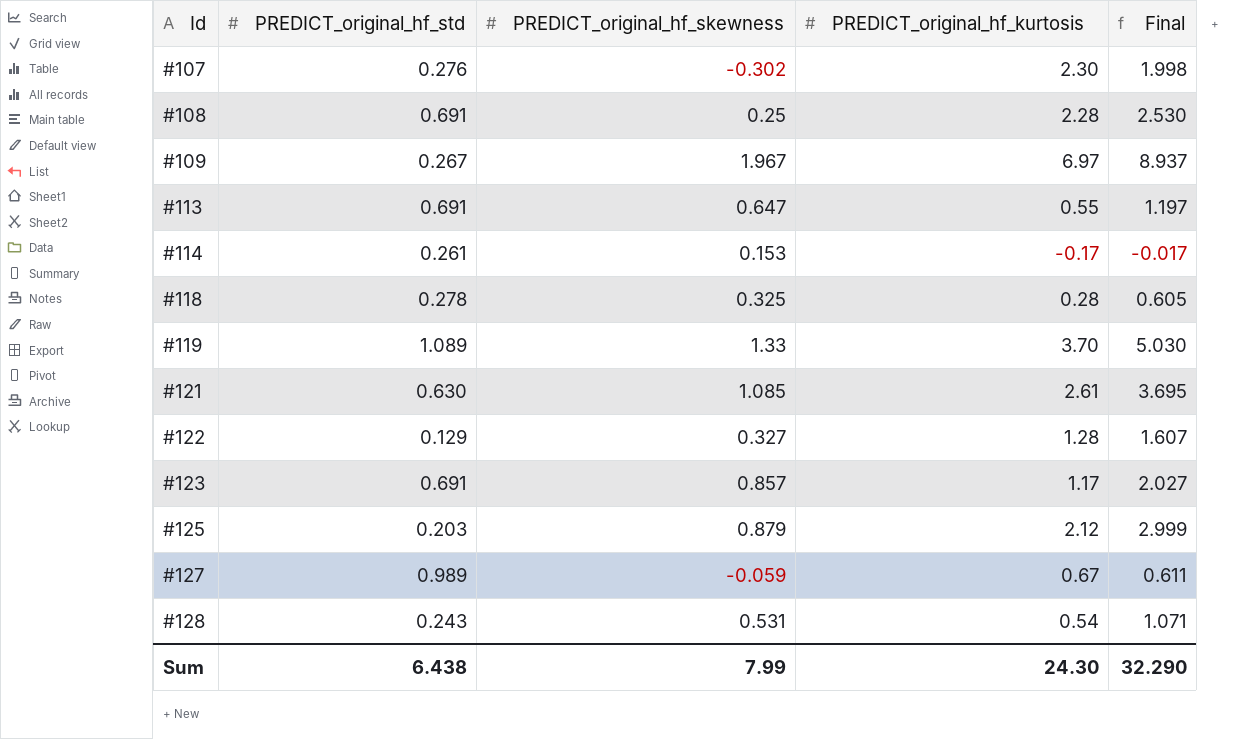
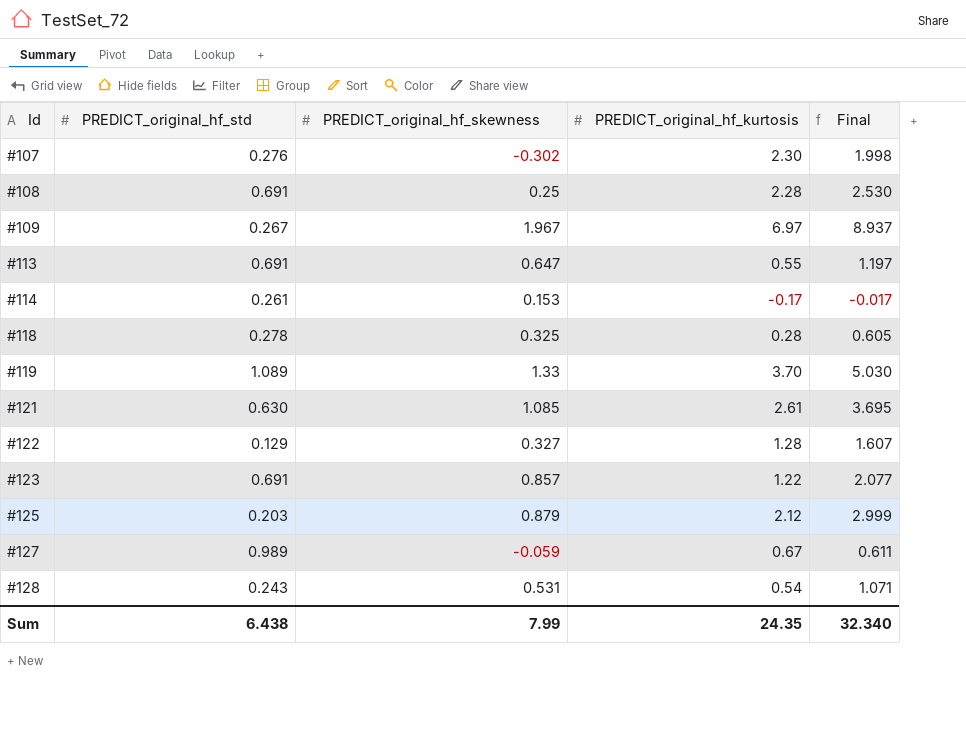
#123 | PREDICT_original_hf_kurtosis: 1.17 -> 1.22
#123 | Final: 2.027 -> 2.077
Sum | PREDICT_original_hf_kurtosis: 24.30 -> 24.35
Sum | Final: 32.290 -> 32.340

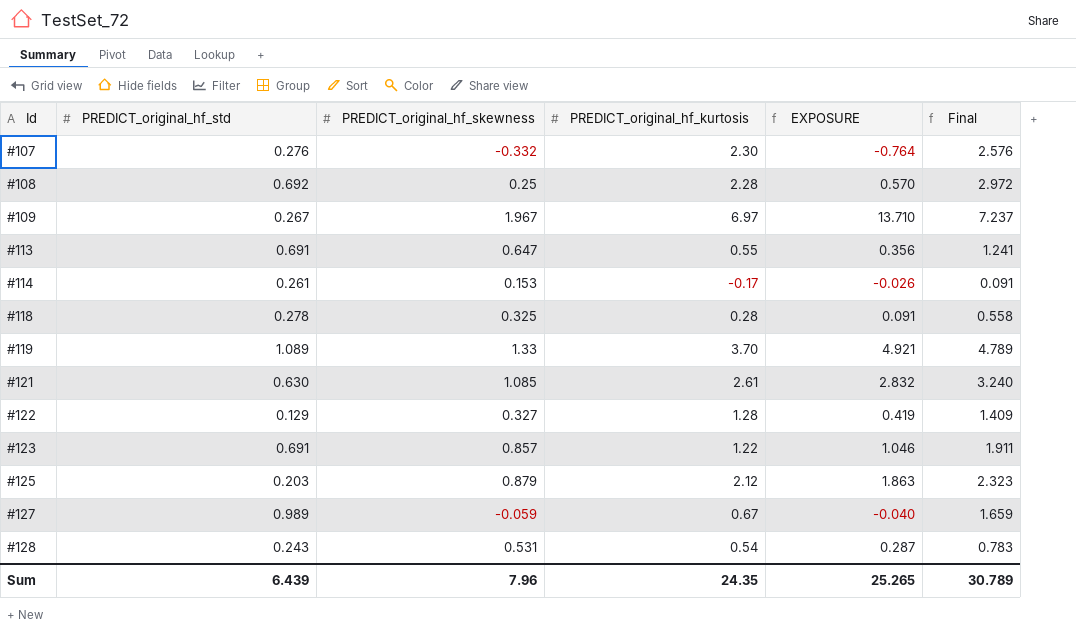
column EXPOSURE | formula: none -> [PREDICT_original_hf_skewness] * [PREDICT_original_hf_kurtosis]
column Final | formula: [PREDICT_original_hf_skewness] + [PREDICT_original_hf_kurtosis] -> [PREDICT_original_hf_std] + [PREDICT_original_hf_kurtosis]
#107 | PREDICT_original_hf_skewness: -0.302 -> -0.332
#108 | PREDICT_original_hf_std: 0.691 -> 0.692
Sum | PREDICT_original_hf_std: 6.438 -> 6.439
Sum | PREDICT_original_hf_skewness: 7.99 -> 7.96
Sum | Final: 32.340 -> 30.789

